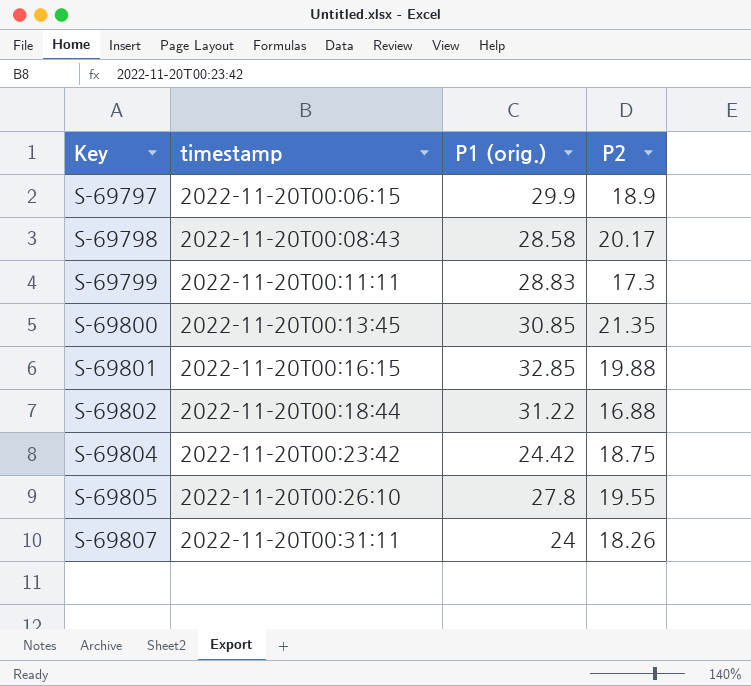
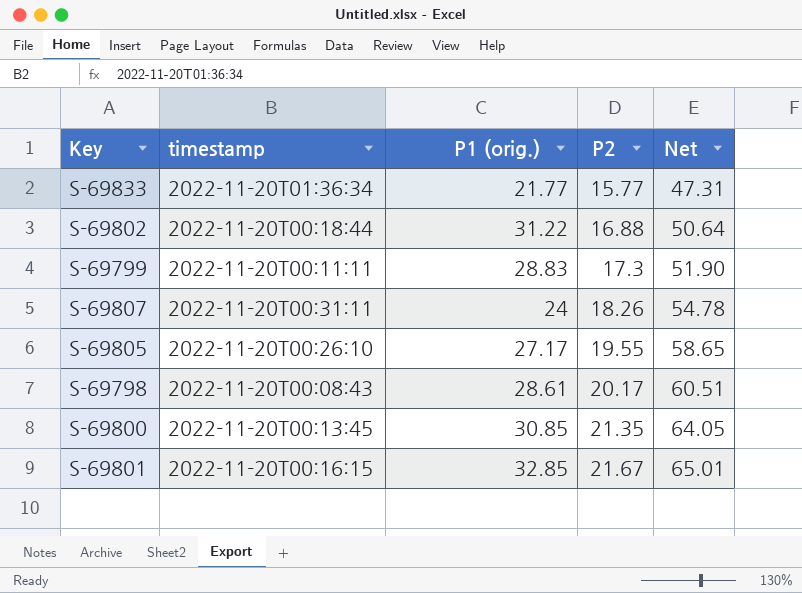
row order: Key ascending -> P2 ascending
column Net | formula: none -> [P2] * 3
row S-69797: 2022-11-20T00:06:15 | 29.9 | 18.9 -> none
row S-69804: 2022-11-20T00:23:42 | 24.42 | 18.75 -> none
row S-69833: none -> 2022-11-20T01:36:34 | 21.77 | 15.77 | 47.31
S-69805 | P1 (orig.): 27.8 -> 27.17
S-69798 | P1 (orig.): 28.58 -> 28.61
S-69801 | P2: 19.88 -> 21.67

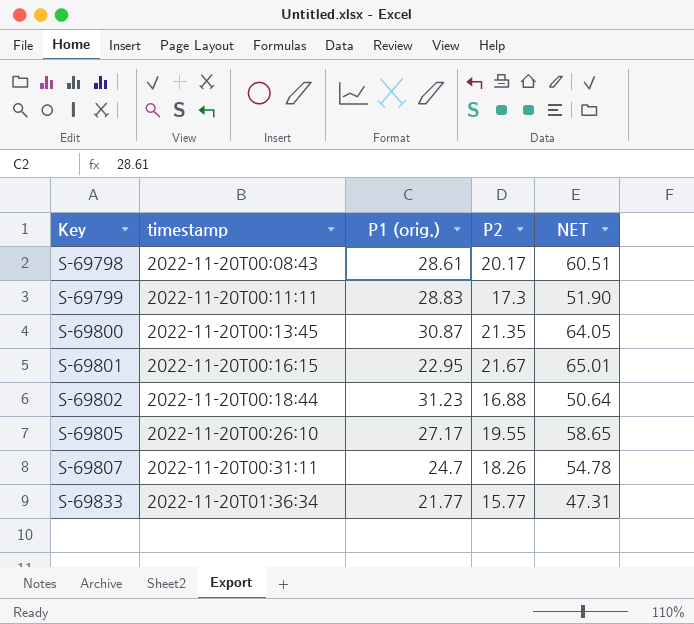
row order: P2 ascending -> Key ascending
column name: Net -> NET
S-69800 | P1 (orig.): 30.85 -> 30.87
S-69801 | P1 (orig.): 32.85 -> 22.95
S-69802 | P1 (orig.): 31.22 -> 31.23
S-69807 | P1 (orig.): 24 -> 24.7

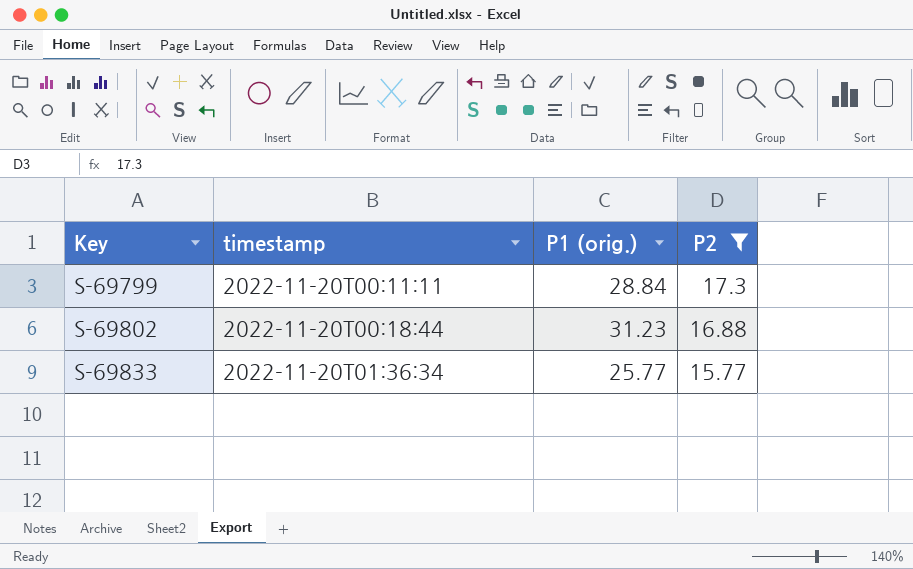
filter: none -> P2 <= 17.3
column NET | formula: [P2] * 3 -> none
S-69799 | P1 (orig.): 28.83 -> 28.84
S-69833 | P1 (orig.): 21.77 -> 25.77

